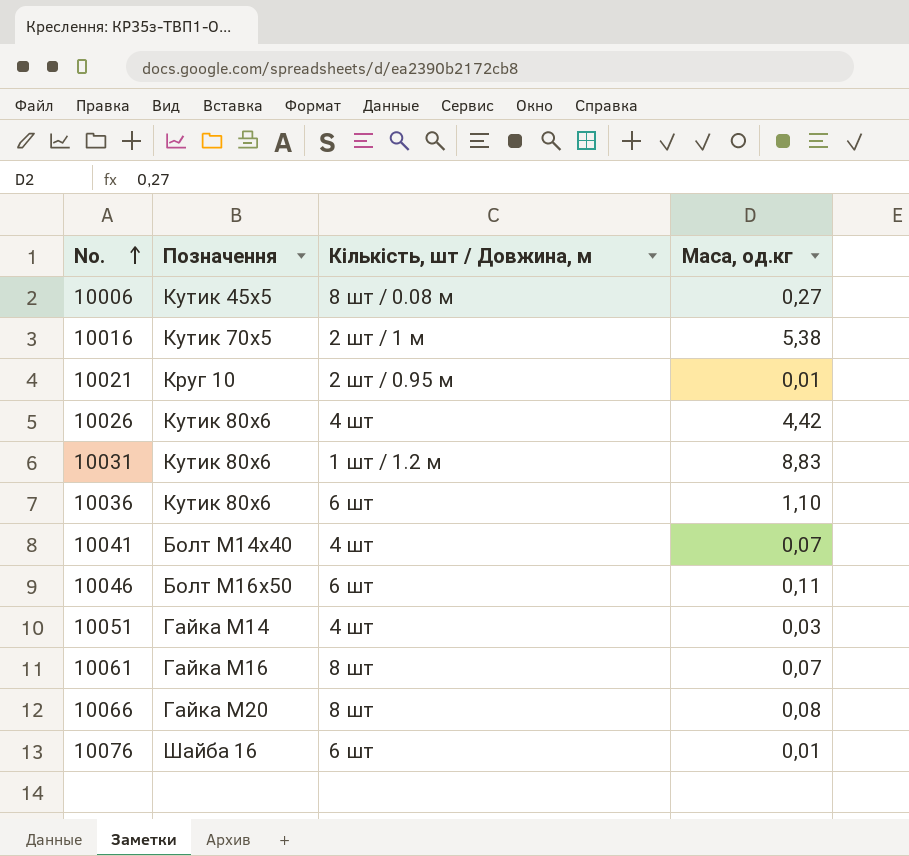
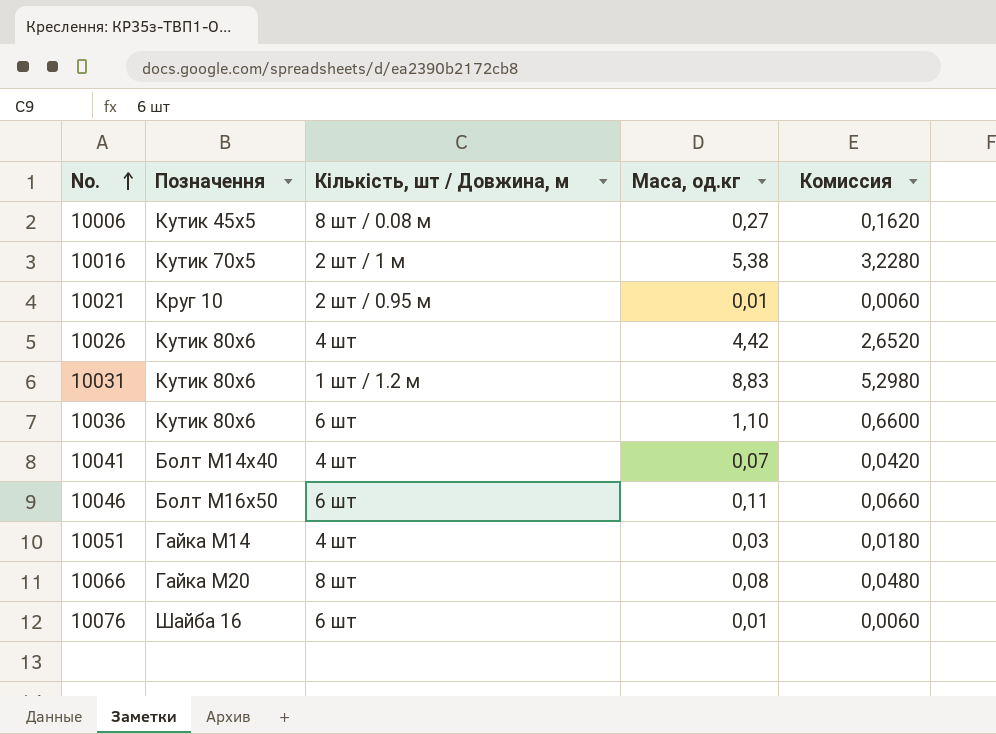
column Комиссия | formula: none -> [Маса, од.кг] * 0,6
row 10061: Гайка М16 | 8 шт | 0,07 -> none

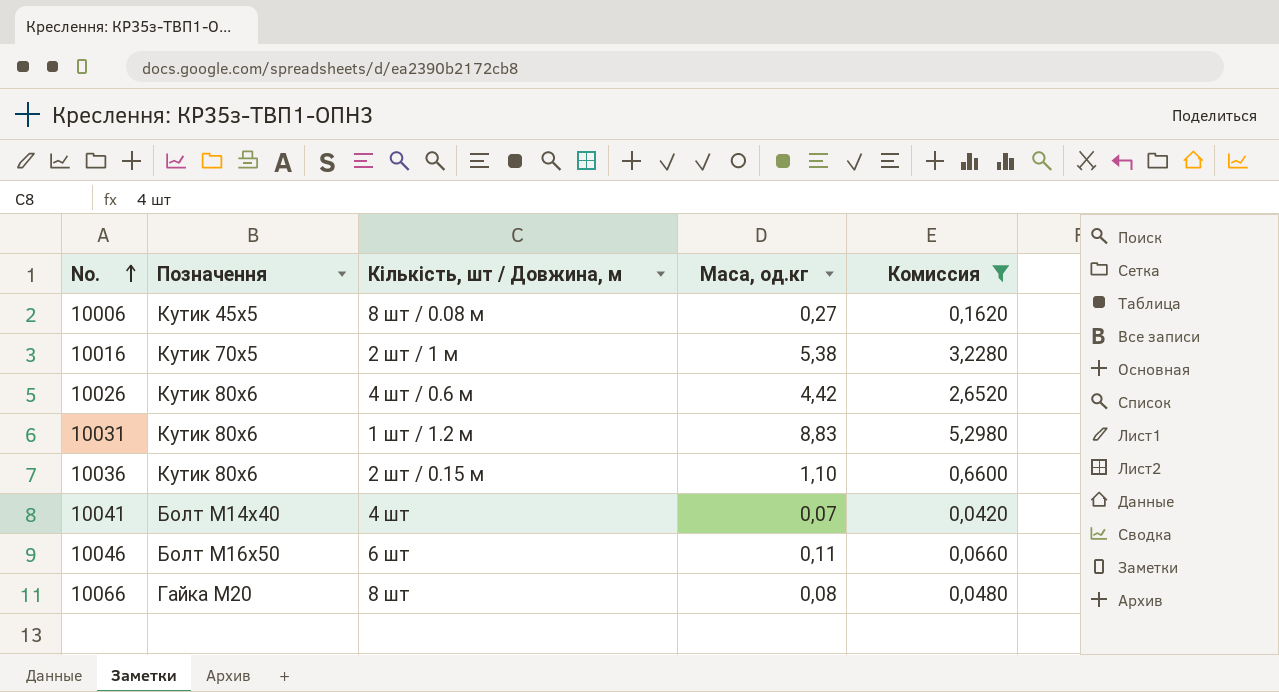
filter: none -> Комиссия >= 0,0420
10026 | Кількість, шт / Довжина, м: 4 шт -> 4 шт / 0.6 м
10036 | Кількість, шт / Довжина, м: 6 шт -> 2 шт / 0.15 м

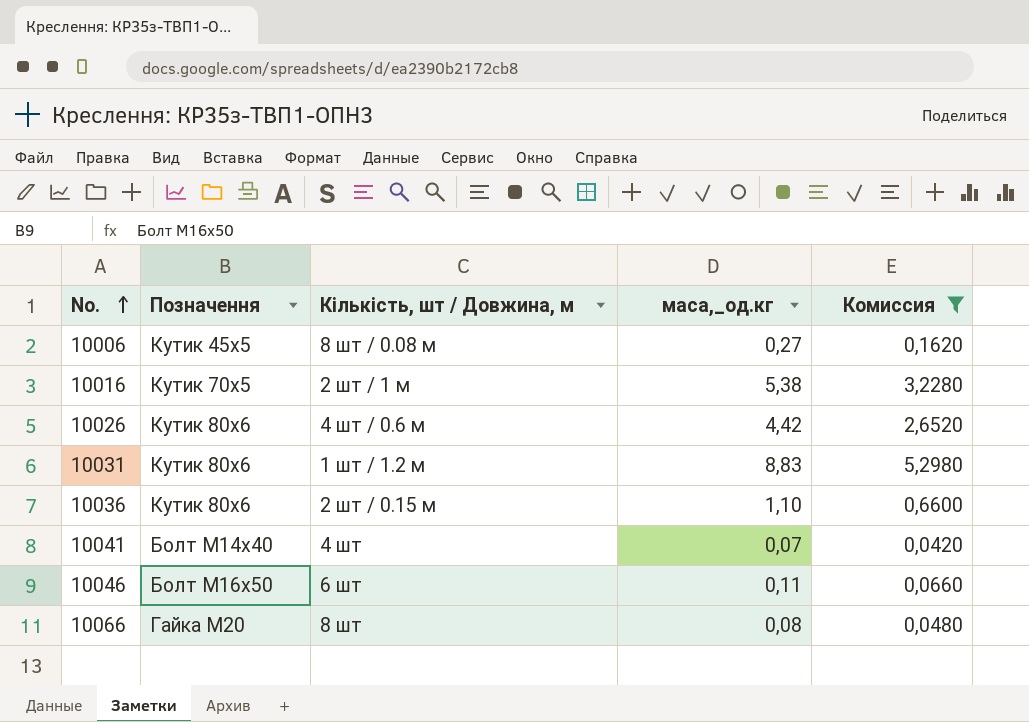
column name: Маса, од.кг -> маса,_од.кг

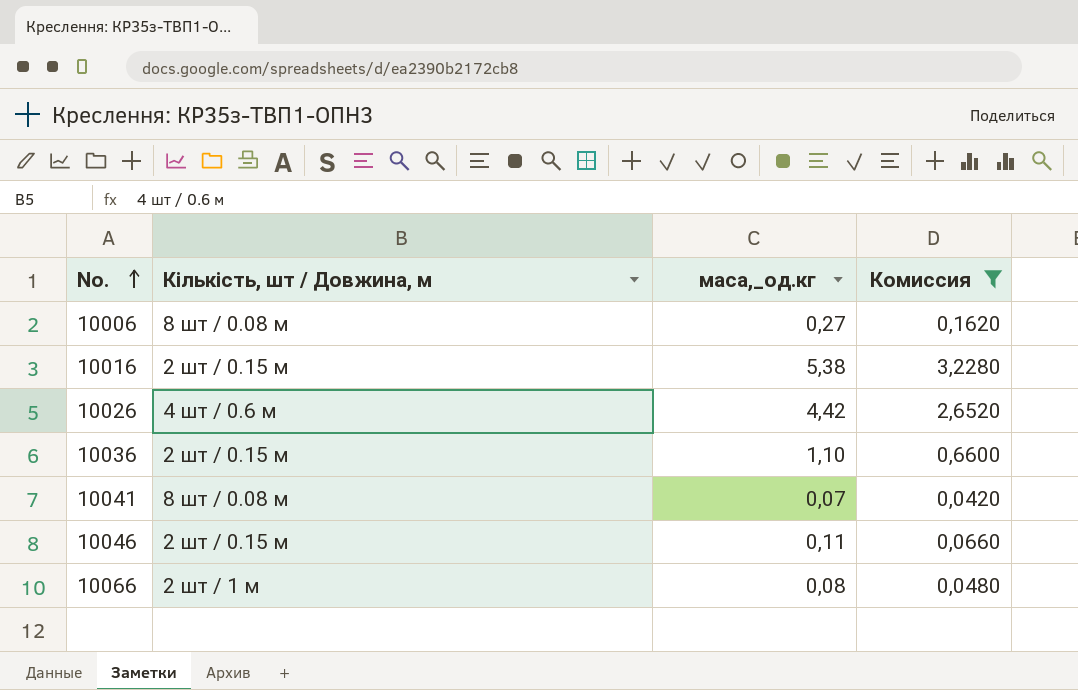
column Позначення | position: 2 -> none
row 10031: Кутик 80х6 | 1 шт / 1.2 м | 8,83 | 5,2980 -> none
10016 | Кількість, шт / Довжина, м: 2 шт / 1 м -> 2 шт / 0.15 м
10041 | Кількість, шт / Довжина, м: 4 шт -> 8 шт / 0.08 м
10046 | Кількість, шт / Довжина, м: 6 шт -> 2 шт / 0.15 м
10066 | Кількість, шт / Довжина, м: 8 шт -> 2 шт / 1 м

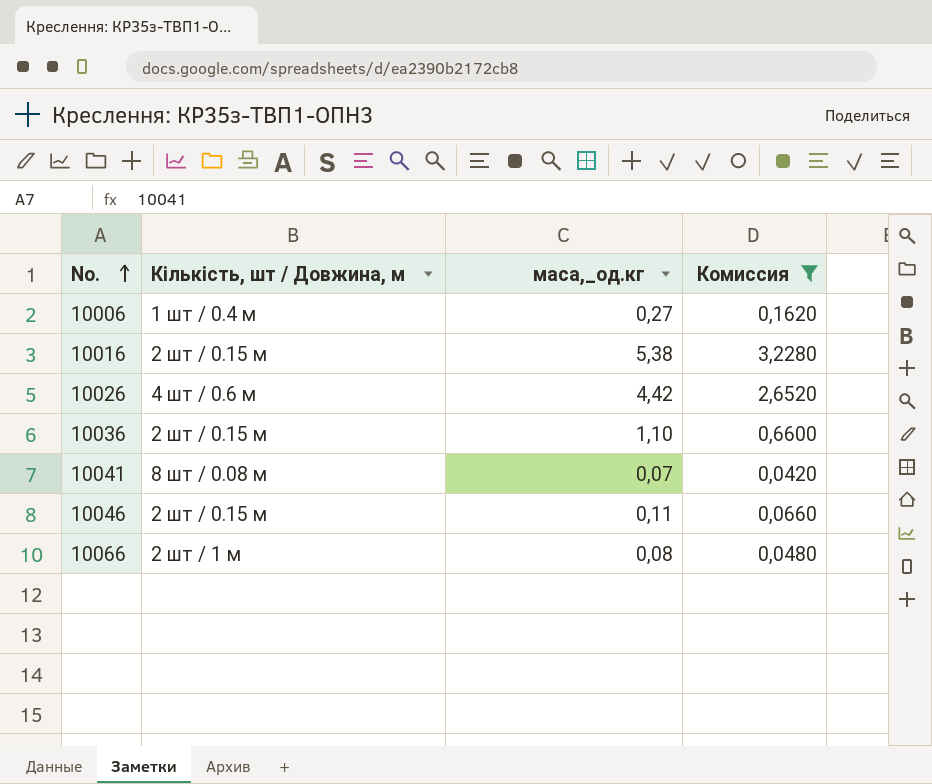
10006 | Кількість, шт / Довжина, м: 8 шт / 0.08 м -> 1 шт / 0.4 м

